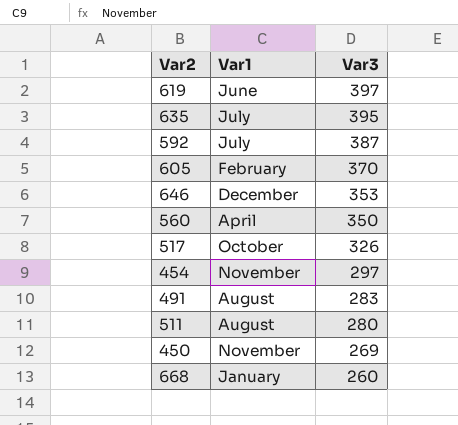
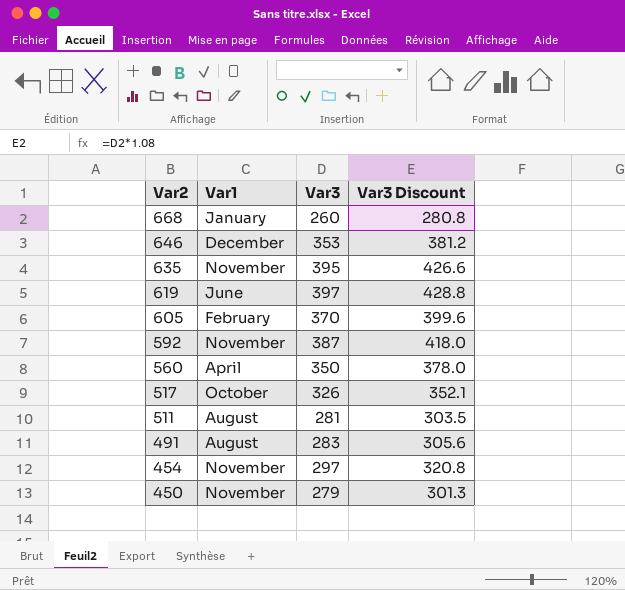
row order: Var3 descending -> Var2 descending
column Var3 Discount | formula: none -> [Var3] * 1.08
635 | Var1: July -> November
592 | Var1: July -> November
511 | Var3: 280 -> 281
450 | Var3: 269 -> 279

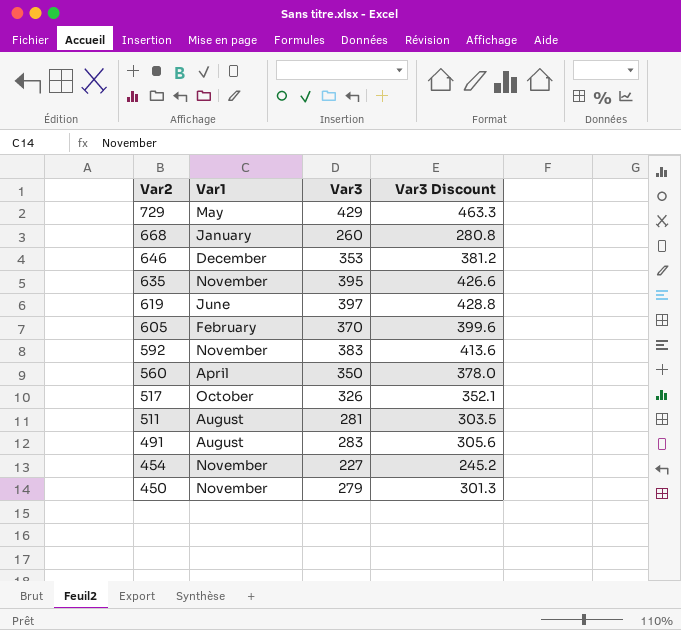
row 729: none -> May | 429 | 463.3
592 | Var3: 387 -> 383
592 | Var3 Discount: 418.0 -> 413.6
454 | Var3: 297 -> 227
454 | Var3 Discount: 320.8 -> 245.2

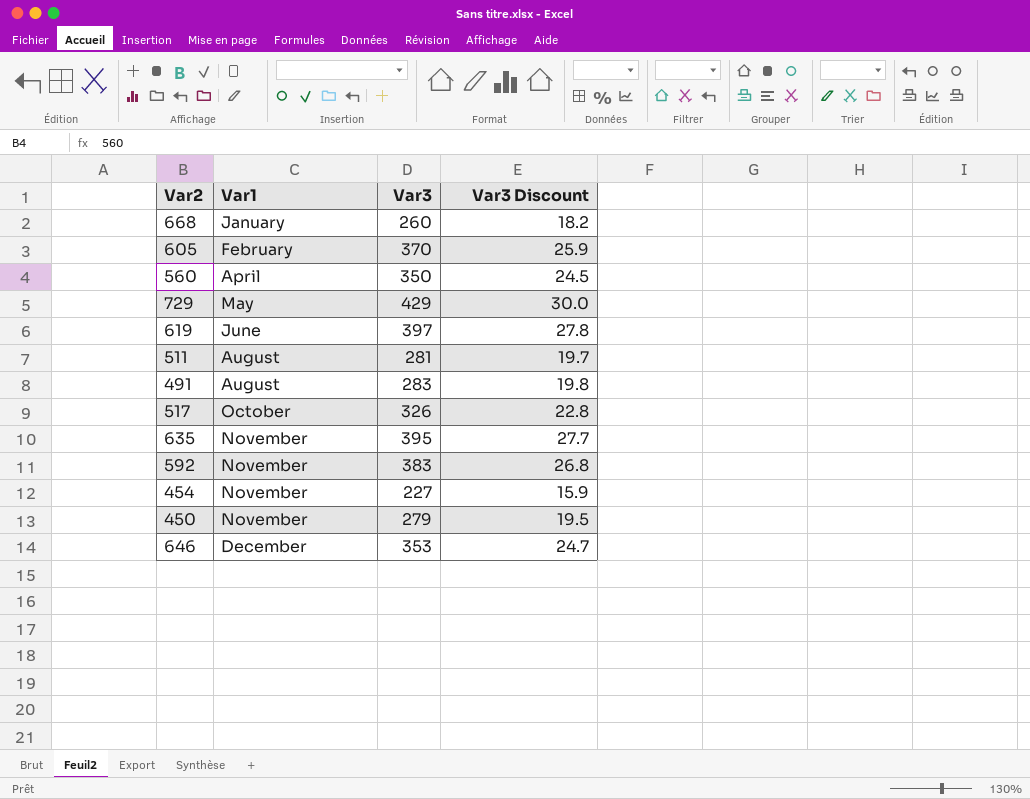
row order: Var2 descending -> Var1 ascending
column Var3 Discount | formula: [Var3] * 1.08 -> [Var3] * 0.07

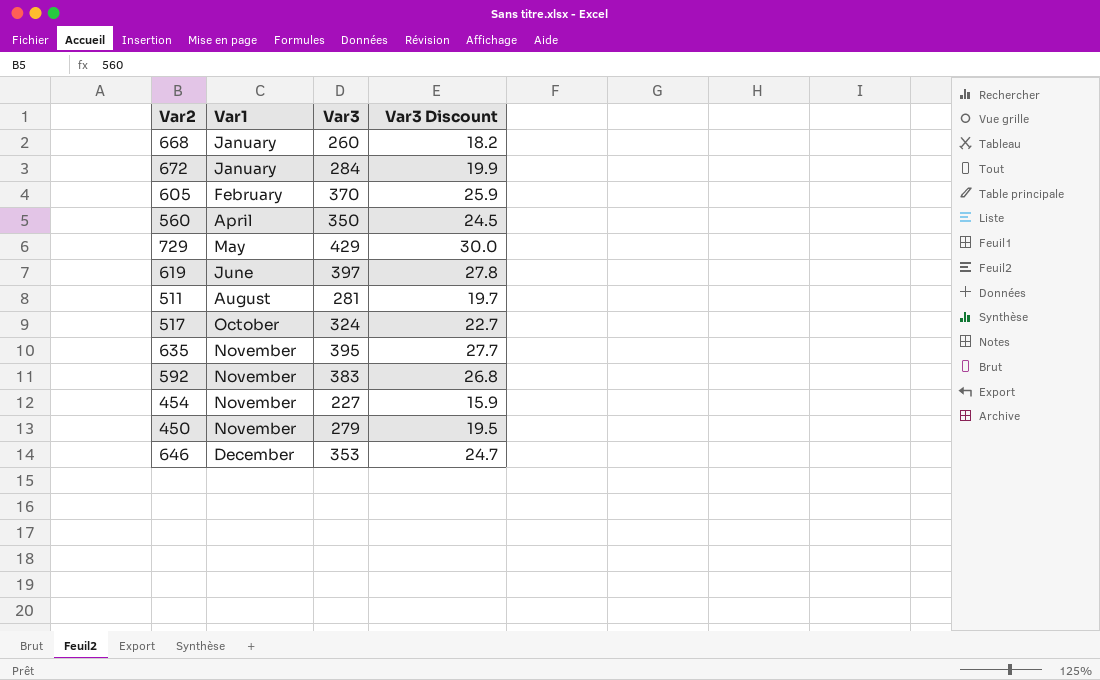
row 491: August | 283 | 19.8 -> none
row 672: none -> January | 284 | 19.9
517 | Var3: 326 -> 324
517 | Var3 Discount: 22.8 -> 22.7

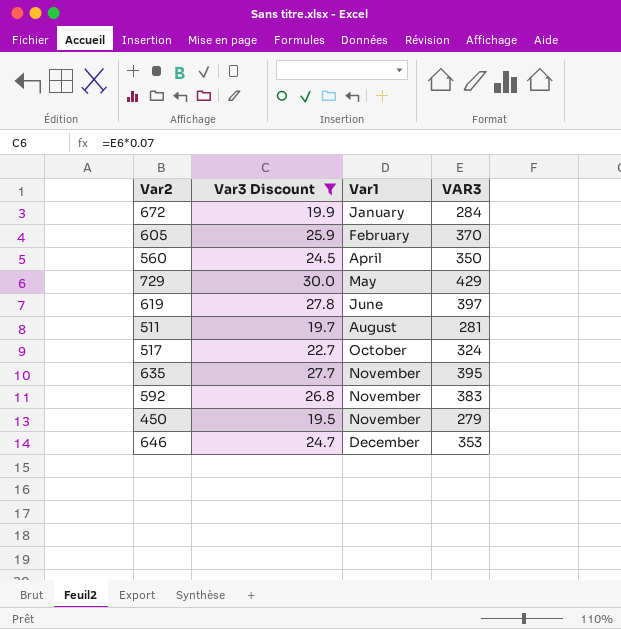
filter: none -> Var3 Discount >= 19.5
column Var3 Discount | position: 4 -> 2
column name: Var3 -> VAR3

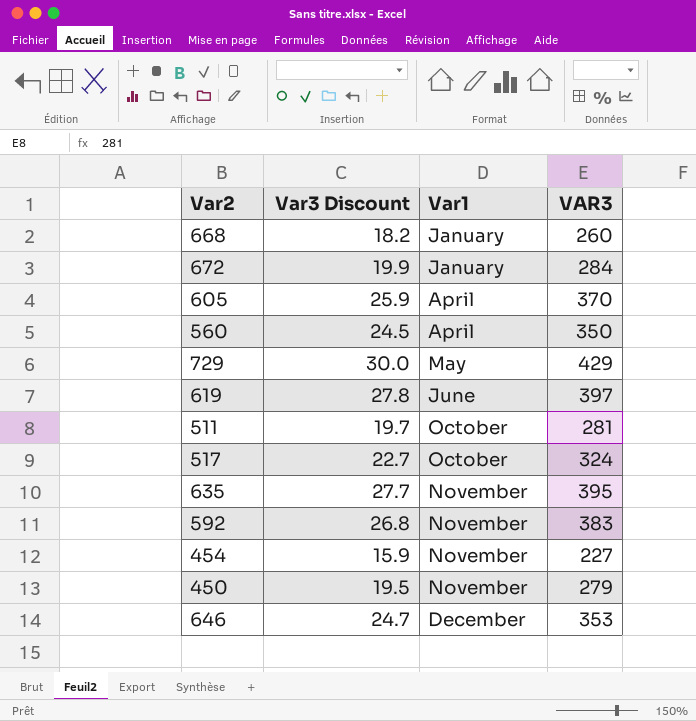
filter: Var3 Discount >= 19.5 -> none
605 | Var1: February -> April
511 | Var1: August -> October

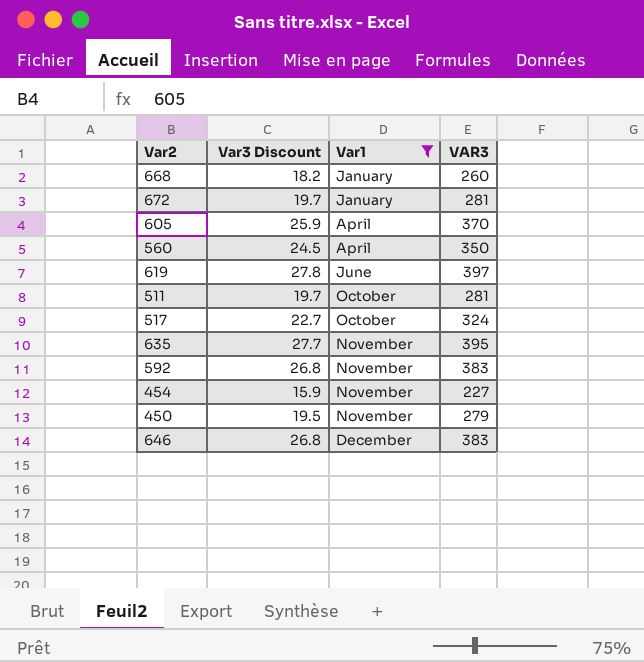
filter: none -> Var1 != May
672 | Var3 Discount: 19.9 -> 19.7
672 | VAR3: 284 -> 281
646 | Var3 Discount: 24.7 -> 26.8
646 | VAR3: 353 -> 383

